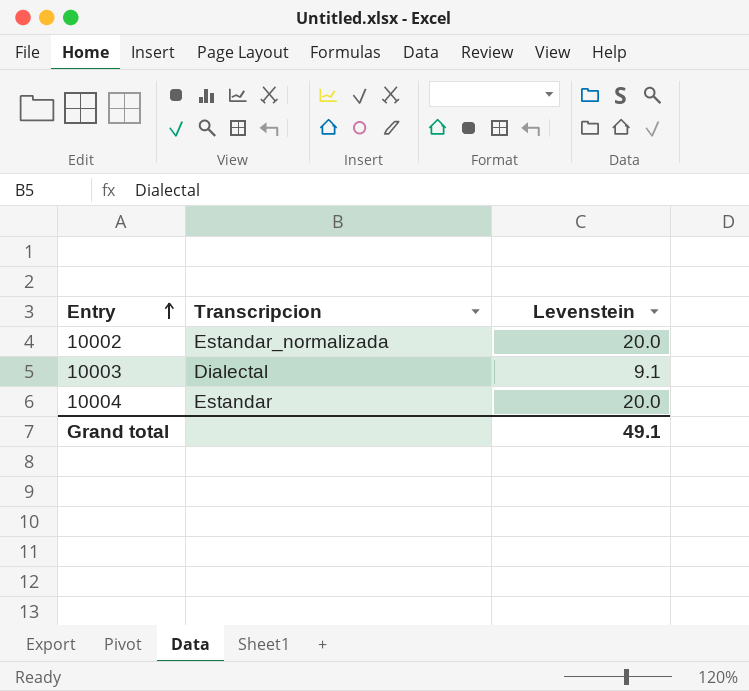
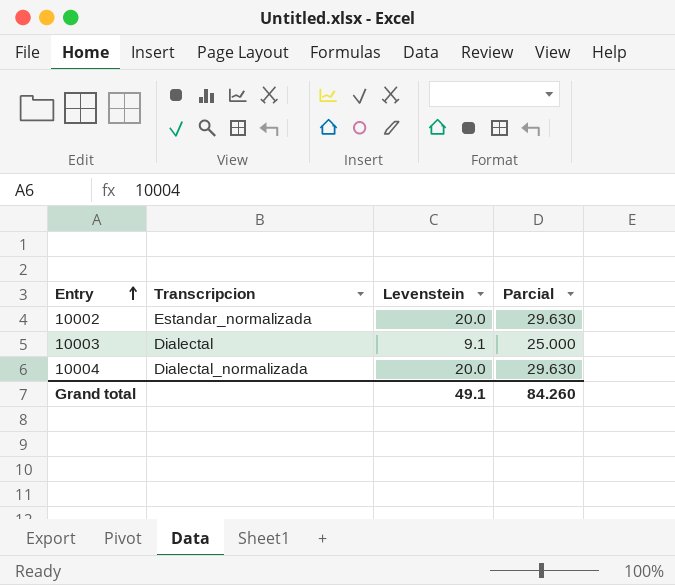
column Parcial | position: none -> 4
10004 | Transcripcion: Estandar -> Dialectal_normalizada

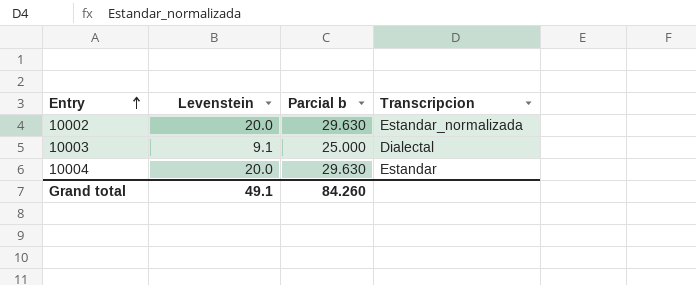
column name: Parcial -> Parcial b
column Transcripcion | position: 2 -> 4
10004 | Transcripcion: Dialectal_normalizada -> Estandar

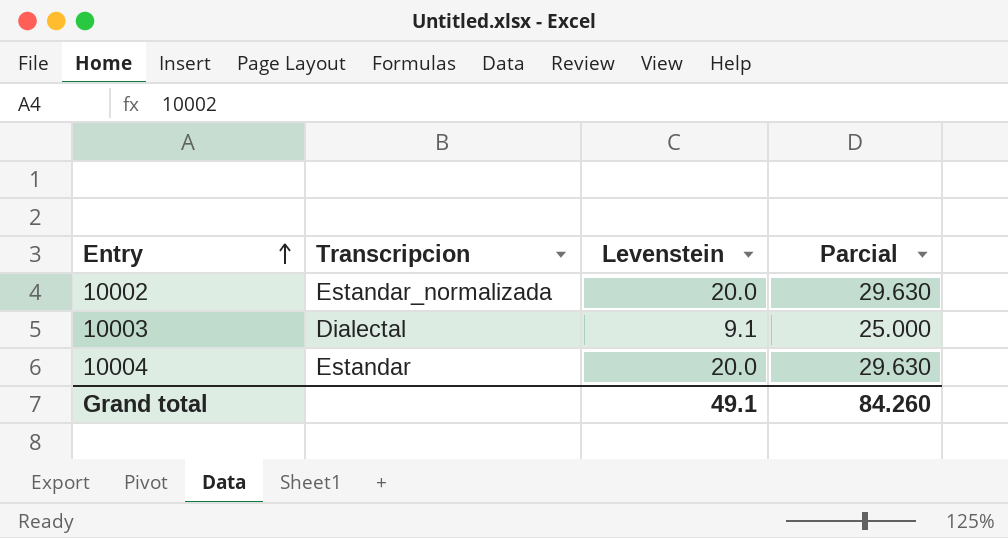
column Transcripcion | position: 4 -> 2
column name: Parcial b -> Parcial

